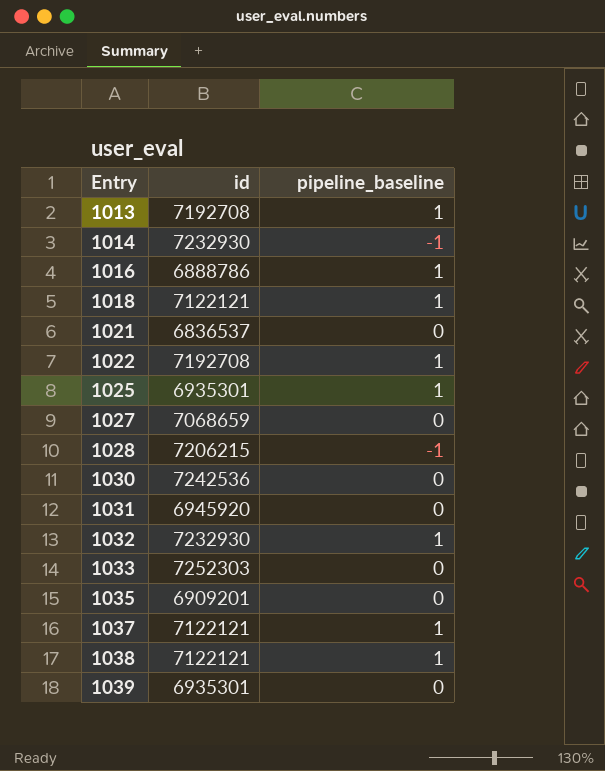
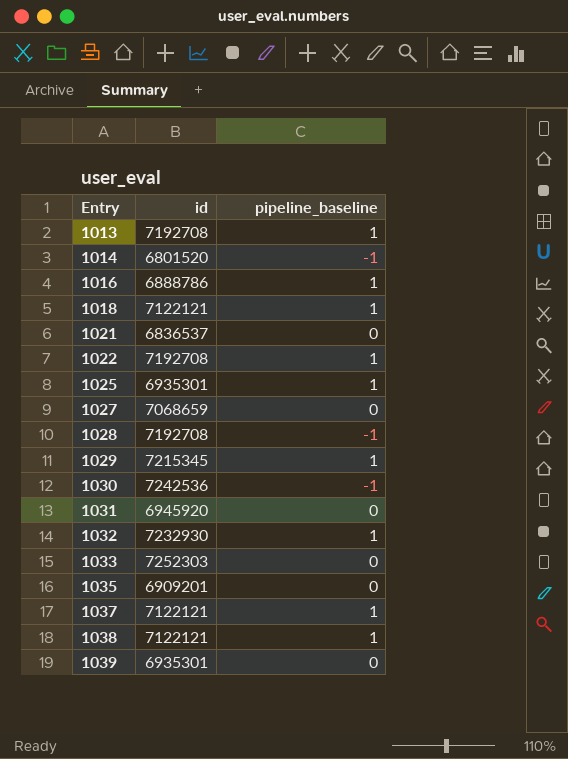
1014 | id: 7232930 -> 6801520
1028 | id: 7206215 -> 7192708
row 1029: none -> 7215345 | 1
1030 | pipeline_baseline: 0 -> -1

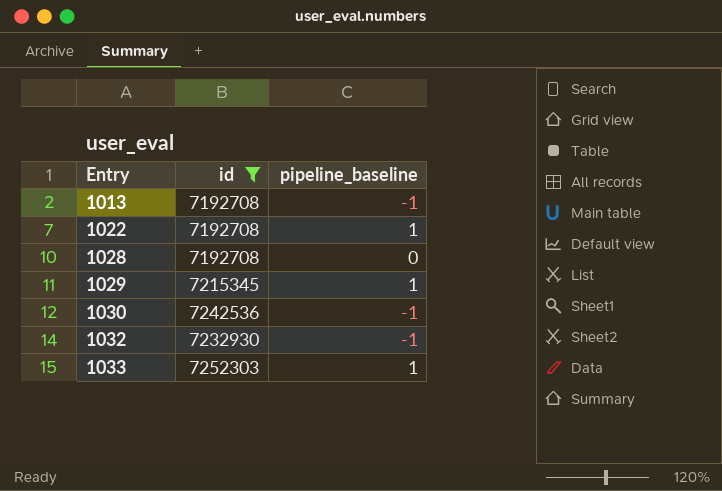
filter: none -> id >= 7192708
1013 | pipeline_baseline: 1 -> -1
1028 | pipeline_baseline: -1 -> 0
1032 | pipeline_baseline: 1 -> -1
1033 | pipeline_baseline: 0 -> 1

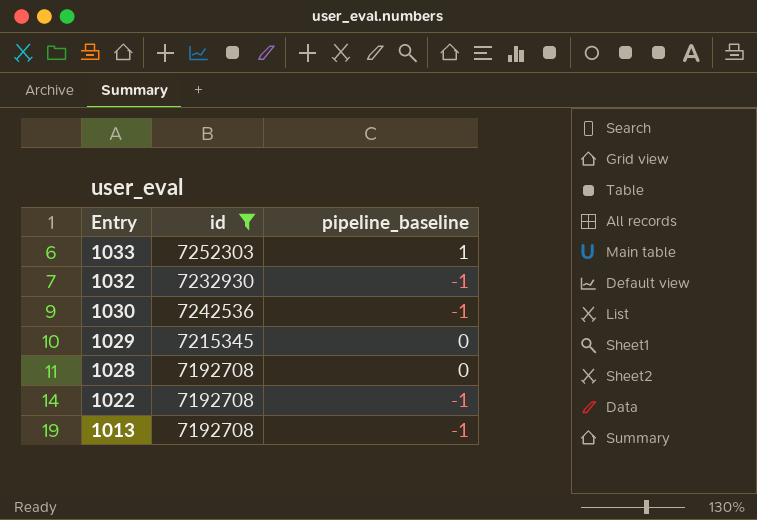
row order: Entry ascending -> Entry descending
1029 | pipeline_baseline: 1 -> 0
1022 | pipeline_baseline: 1 -> -1

